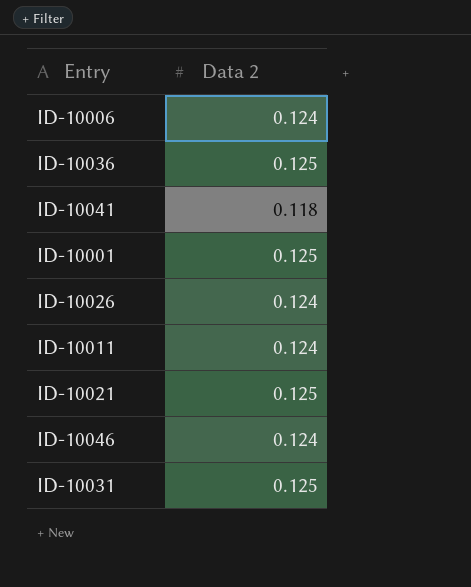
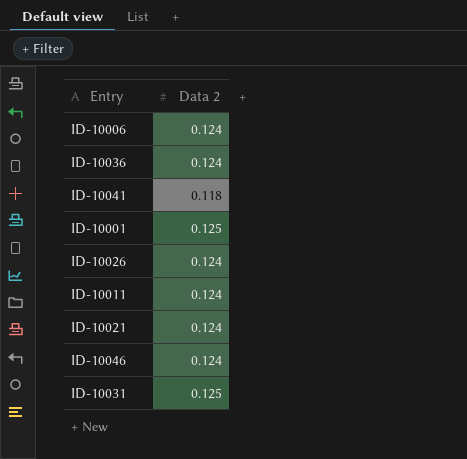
ID-10036 | Data 2: 0.125 -> 0.124
ID-10021 | Data 2: 0.125 -> 0.124

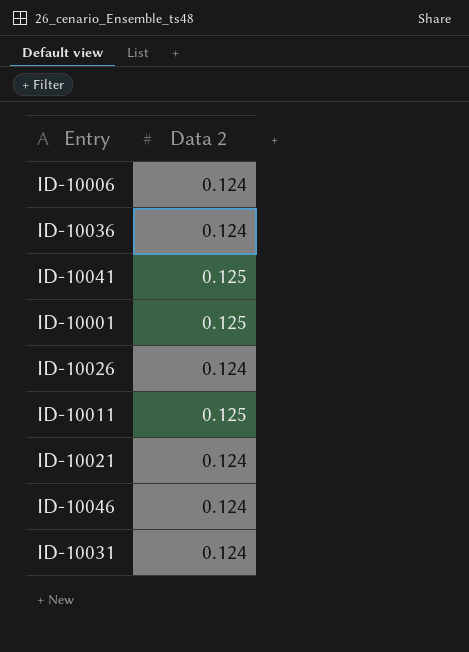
ID-10041 | Data 2: 0.118 -> 0.125
ID-10011 | Data 2: 0.124 -> 0.125
ID-10031 | Data 2: 0.125 -> 0.124

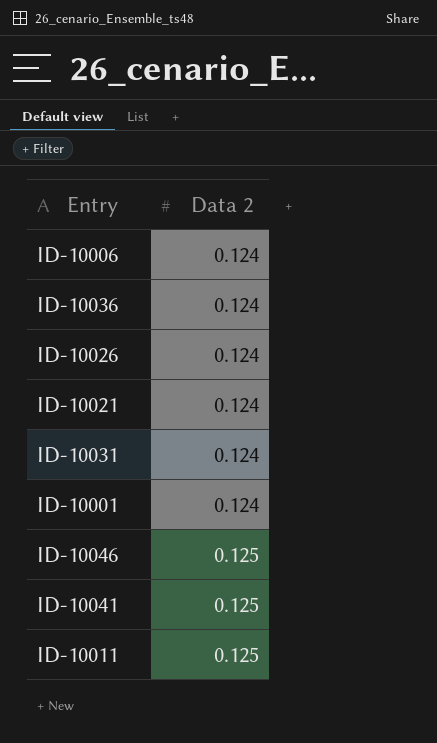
row order: none -> Data 2 ascending
ID-10001 | Data 2: 0.125 -> 0.124
ID-10046 | Data 2: 0.124 -> 0.125

